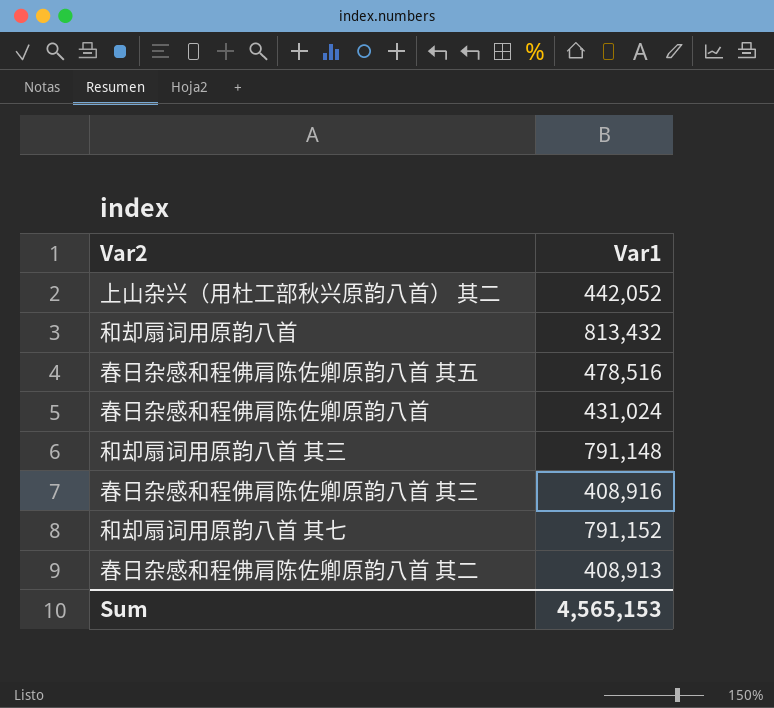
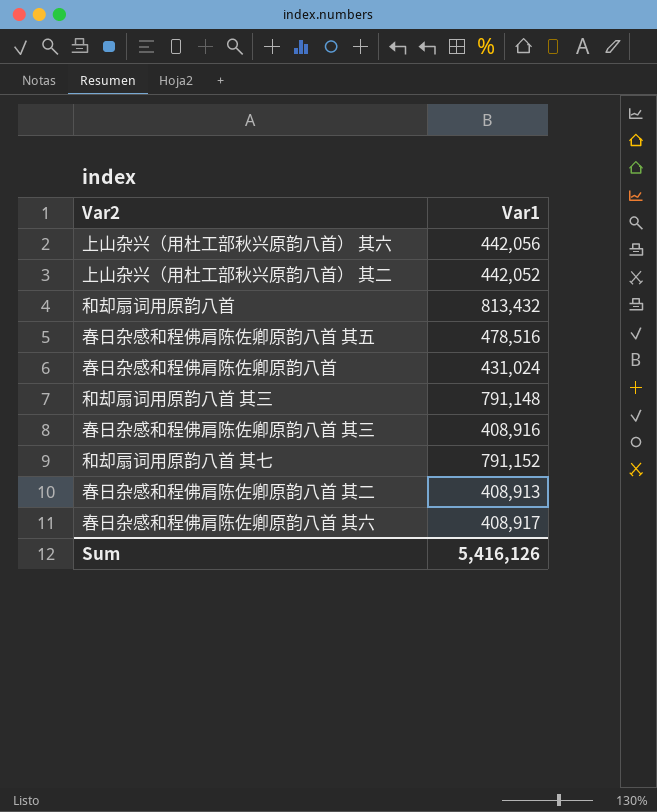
row 上山杂兴（用杜工部秋兴原韵八首） 其六: none -> 442,056
row 春日杂感和程佛肩陈佐卿原韵八首 其六: none -> 408,917
Sum | Var1: 4,565,153 -> 5,416,126

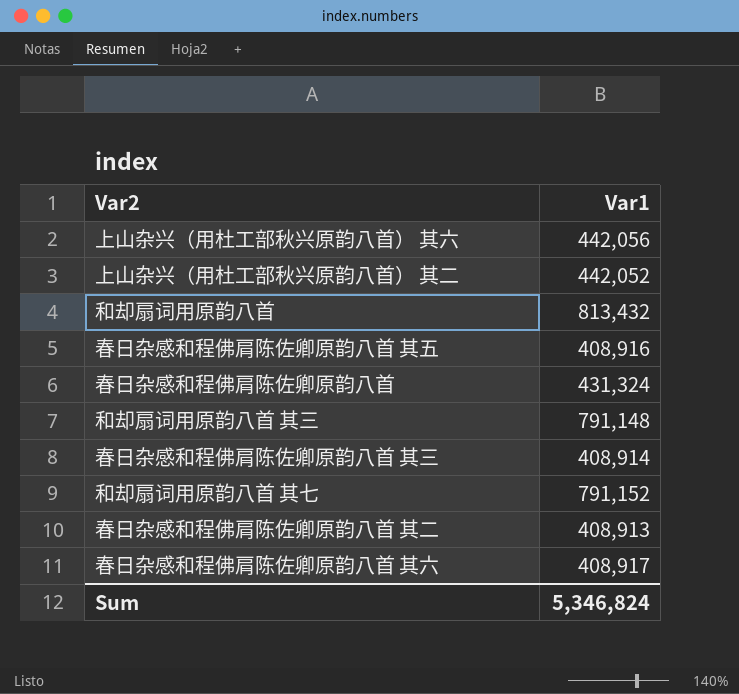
春日杂感和程佛肩陈佐卿原韵八首 其五 | Var1: 478,516 -> 408,916
春日杂感和程佛肩陈佐卿原韵八首 | Var1: 431,024 -> 431,324
春日杂感和程佛肩陈佐卿原韵八首 其三 | Var1: 408,916 -> 408,914
Sum | Var1: 5,416,126 -> 5,346,824

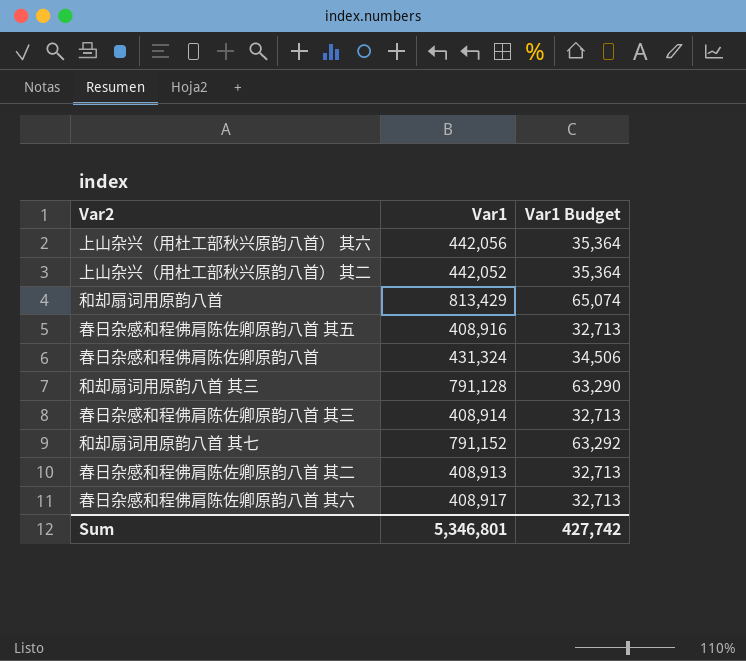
column Var1 Budget | formula: none -> [Var1] * 0.08
和却扇词用原韵八首 | Var1: 813,432 -> 813,429
和却扇词用原韵八首 其三 | Var1: 791,148 -> 791,128
Sum | Var1: 5,346,824 -> 5,346,801

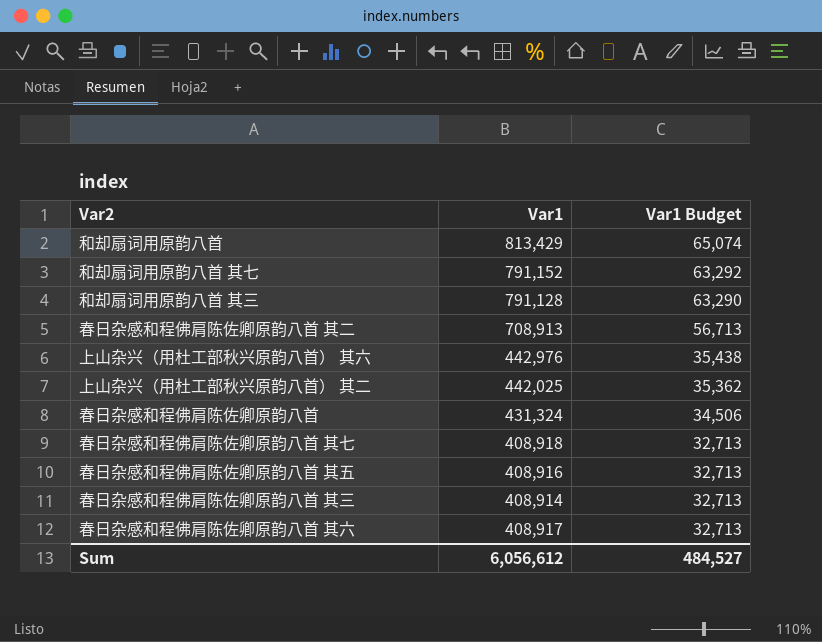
row order: none -> Var1 Budget descending
春日杂感和程佛肩陈佐卿原韵八首 其二 | Var1: 408,913 -> 708,913
春日杂感和程佛肩陈佐卿原韵八首 其二 | Var1 Budget: 32,713 -> 56,713
上山杂兴（用杜工部秋兴原韵八首） 其六 | Var1: 442,056 -> 442,976
上山杂兴（用杜工部秋兴原韵八首） 其六 | Var1 Budget: 35,364 -> 35,438
上山杂兴（用杜工部秋兴原韵八首） 其二 | Var1: 442,052 -> 442,025
上山杂兴（用杜工部秋兴原韵八首） 其二 | Var1 Budget: 35,364 -> 35,362
row 春日杂感和程佛肩陈佐卿原韵八首 其七: none -> 408,918 | 32,713
Sum | Var1: 5,346,801 -> 6,056,612
Sum | Var1 Budget: 427,742 -> 484,527

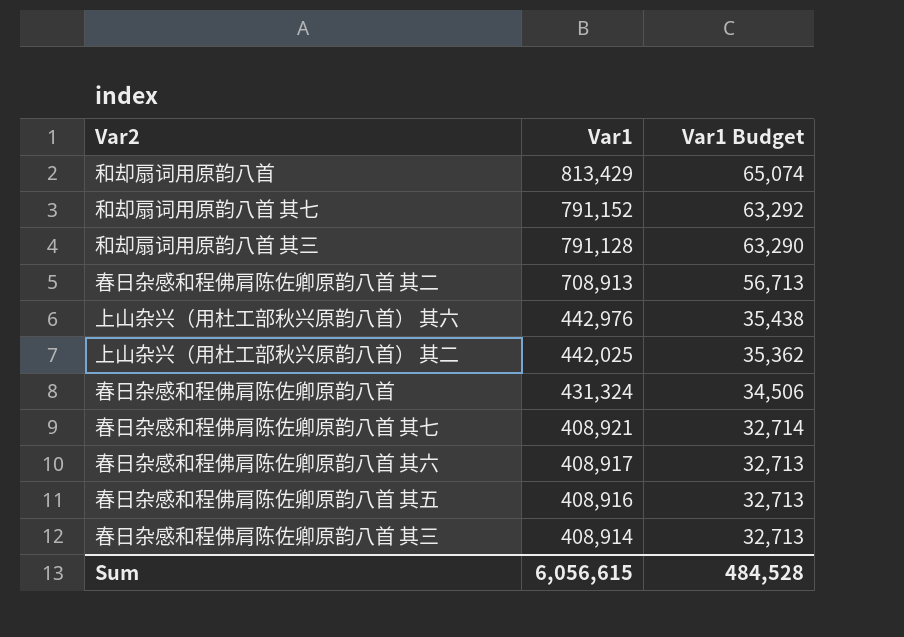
row order: Var1 Budget descending -> Var1 descending
春日杂感和程佛肩陈佐卿原韵八首 其七 | Var1: 408,918 -> 408,921
春日杂感和程佛肩陈佐卿原韵八首 其七 | Var1 Budget: 32,713 -> 32,714
Sum | Var1: 6,056,612 -> 6,056,615
Sum | Var1 Budget: 484,527 -> 484,528

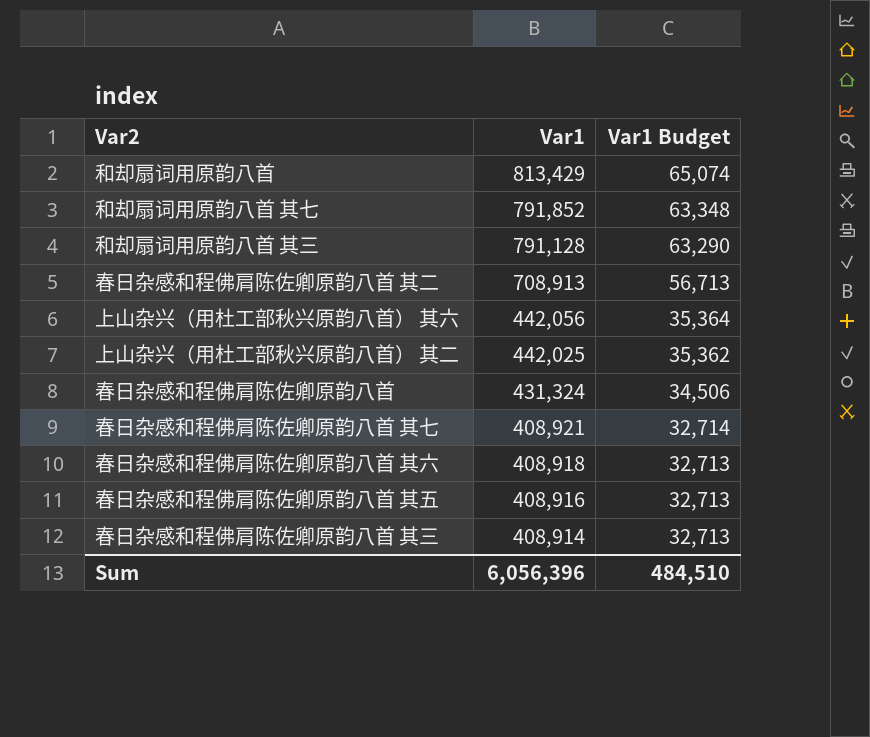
和却扇词用原韵八首 其七 | Var1: 791,152 -> 791,852
和却扇词用原韵八首 其七 | Var1 Budget: 63,292 -> 63,348
上山杂兴（用杜工部秋兴原韵八首） 其六 | Var1: 442,976 -> 442,056
上山杂兴（用杜工部秋兴原韵八首） 其六 | Var1 Budget: 35,438 -> 35,364
春日杂感和程佛肩陈佐卿原韵八首 其六 | Var1: 408,917 -> 408,918
Sum | Var1: 6,056,615 -> 6,056,396
Sum | Var1 Budget: 484,528 -> 484,510

